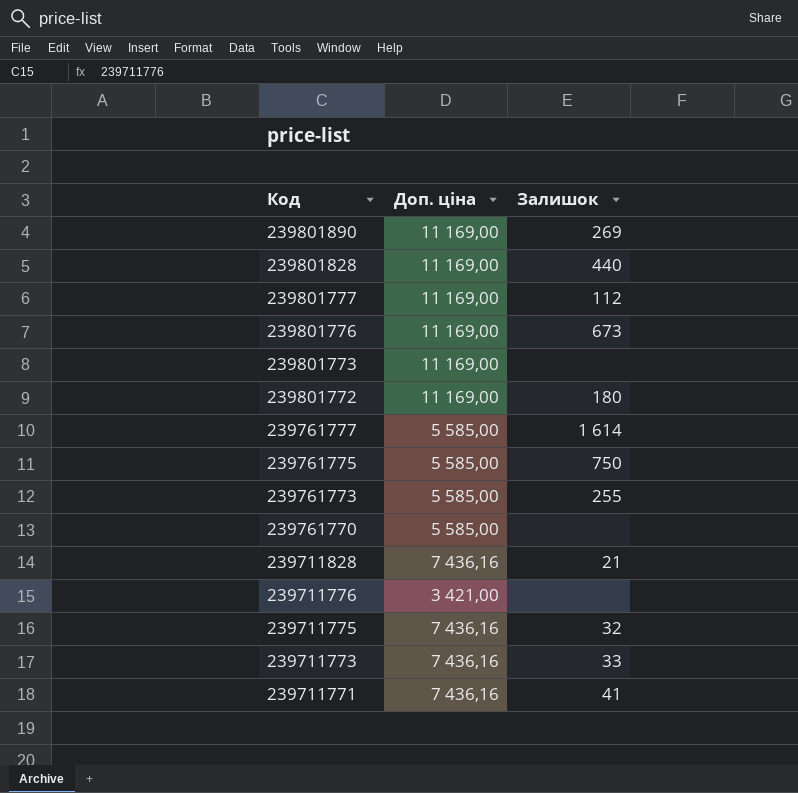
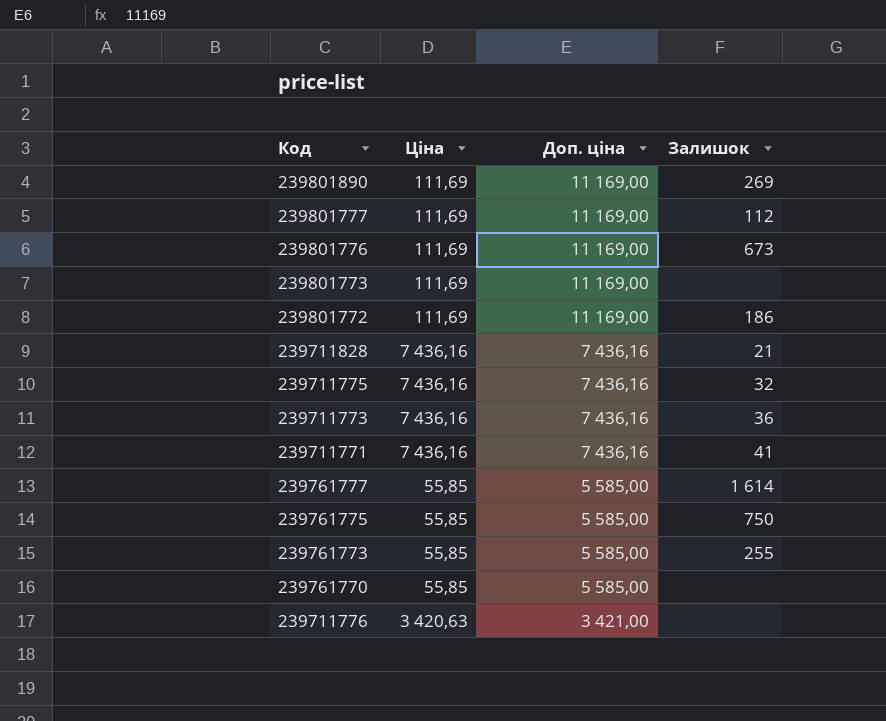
row order: Код descending -> Доп. ціна descending
column Ціна | position: none -> 2
row 239801828: 11 169,00 | 440 -> none
239801772 | Залишок: 180 -> 186
239711773 | Залишок: 33 -> 36

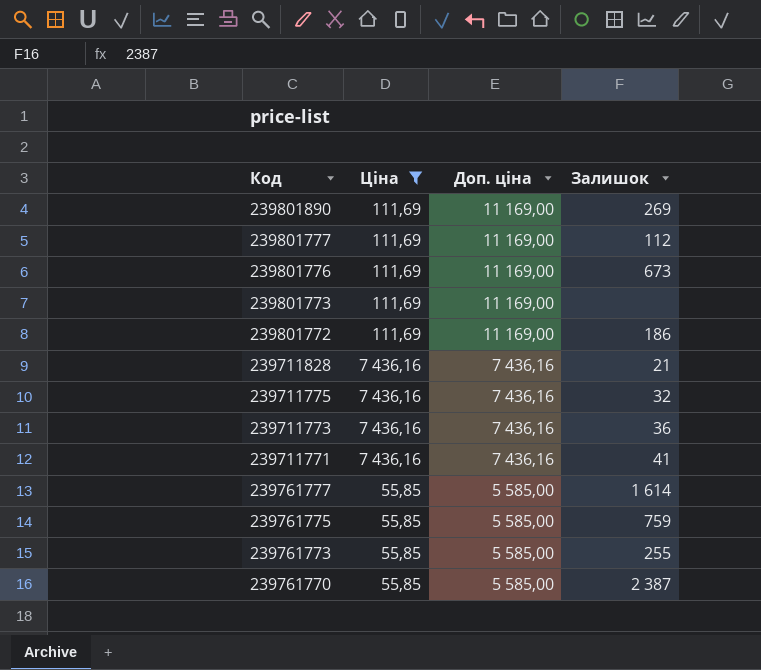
filter: none -> Ціна != 3 420,63
239761775 | Залишок: 750 -> 759
239761770 | Залишок: none -> 2 387

